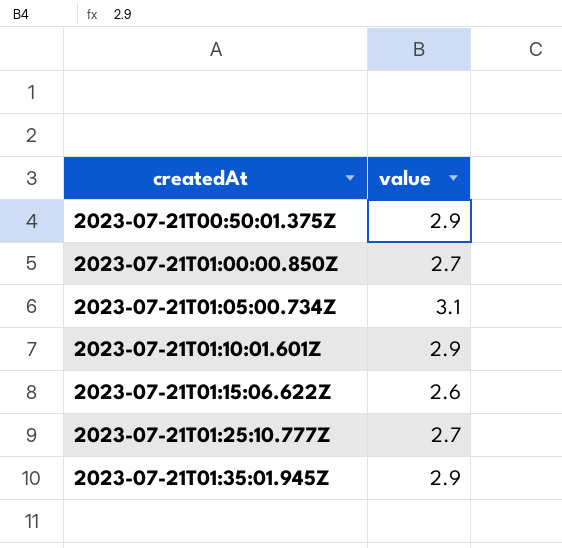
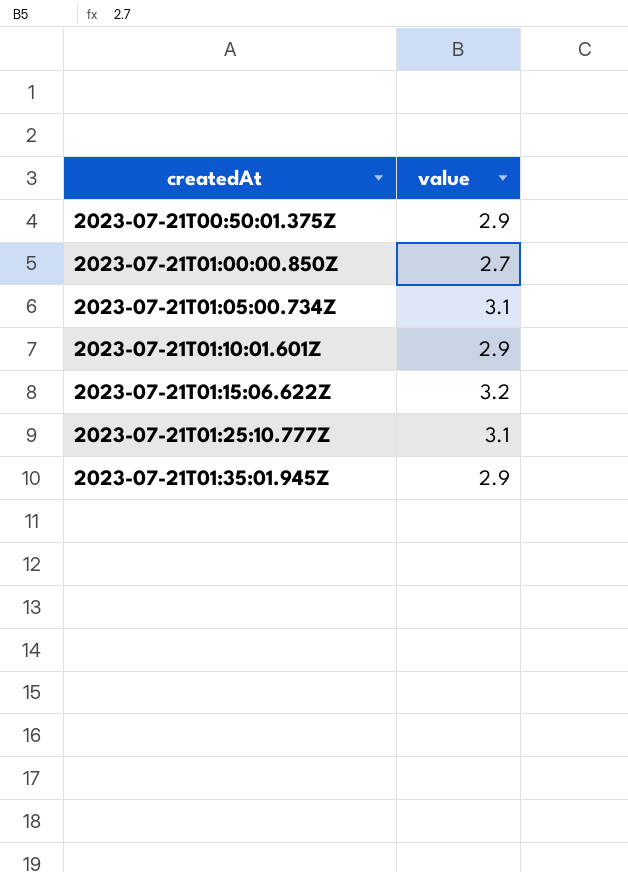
2023-07-21T01:15:06.622Z | value: 2.6 -> 3.2
2023-07-21T01:25:10.777Z | value: 2.7 -> 3.1

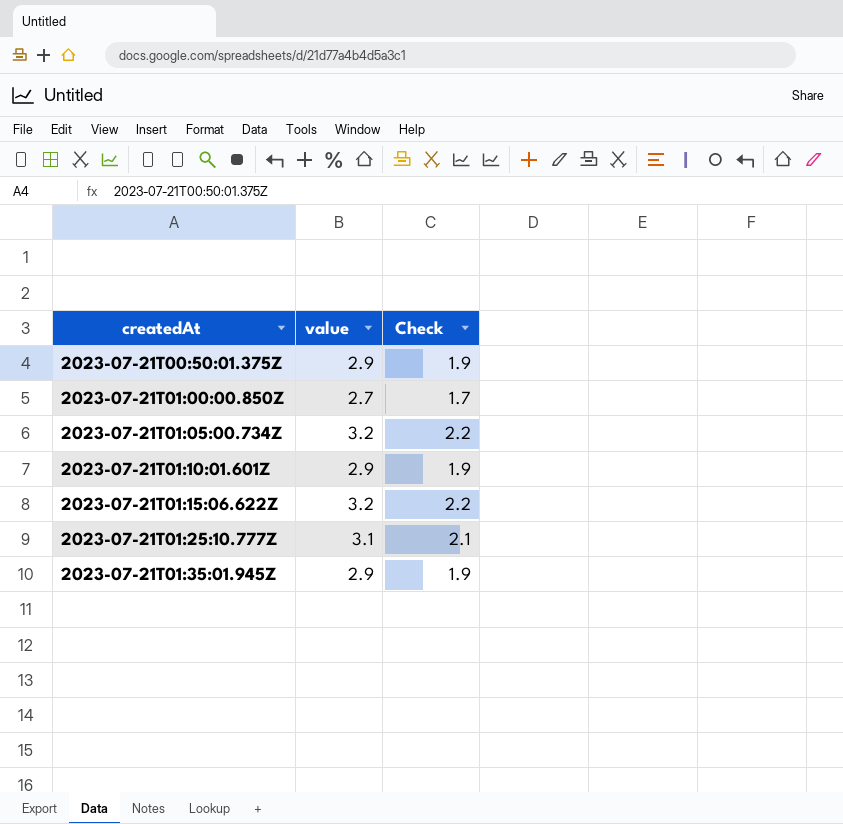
column Check | formula: none -> [value] - 1
2023-07-21T01:05:00.734Z | value: 3.1 -> 3.2

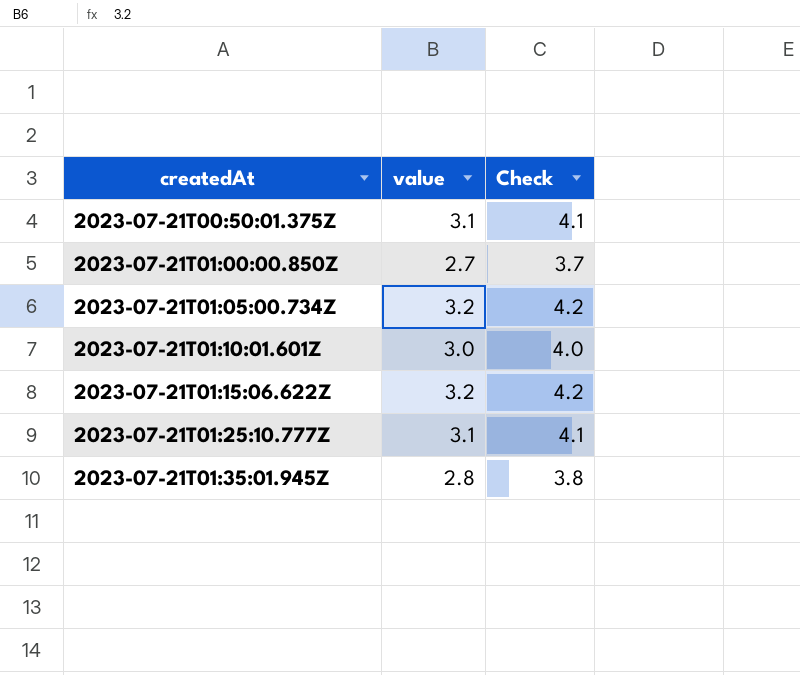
column Check | formula: [value] - 1 -> [value] + 1
2023-07-21T00:50:01.375Z | value: 2.9 -> 3.1
2023-07-21T01:10:01.601Z | value: 2.9 -> 3.0
2023-07-21T01:35:01.945Z | value: 2.9 -> 2.8

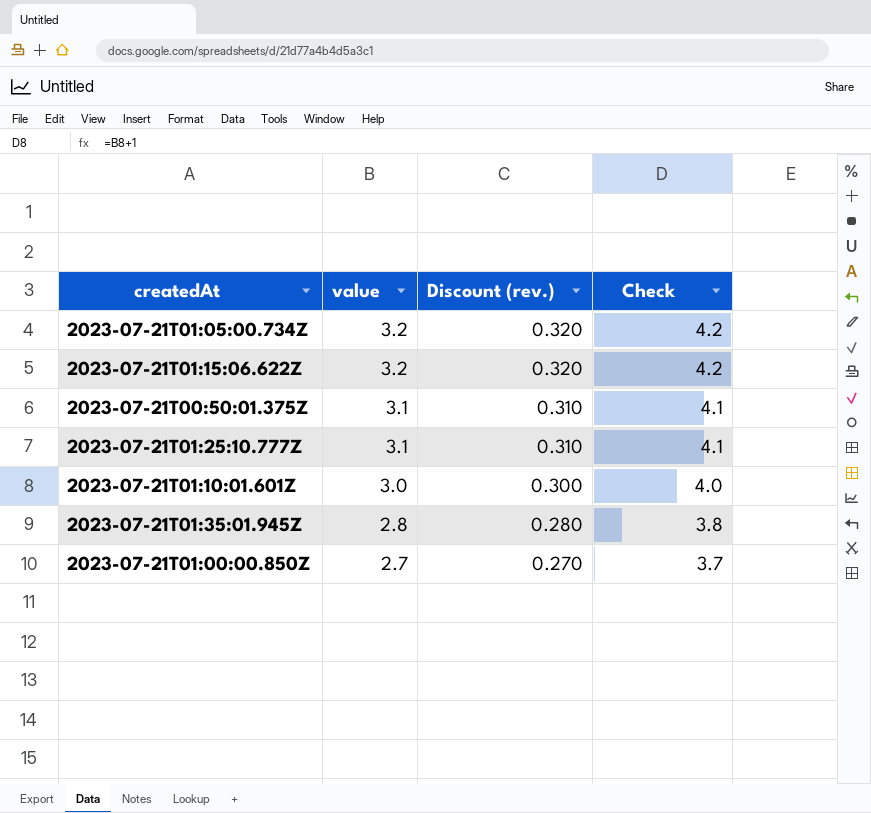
row order: createdAt ascending -> value descending
column Discount (rev.) | formula: none -> [value] * 0.1

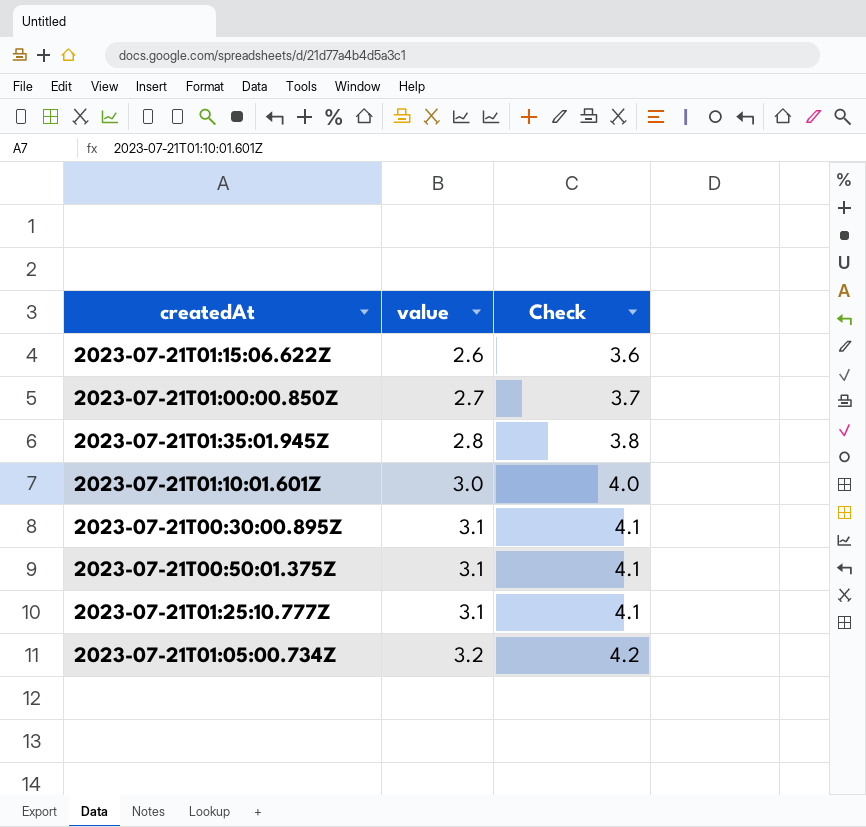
row order: value descending -> value ascending
column Discount (rev.) | formula: [value] * 0.1 -> none
2023-07-21T01:15:06.622Z | value: 3.2 -> 2.6
2023-07-21T01:15:06.622Z | Check: 4.2 -> 3.6
row 2023-07-21T00:30:00.895Z: none -> 3.1 | 4.1

